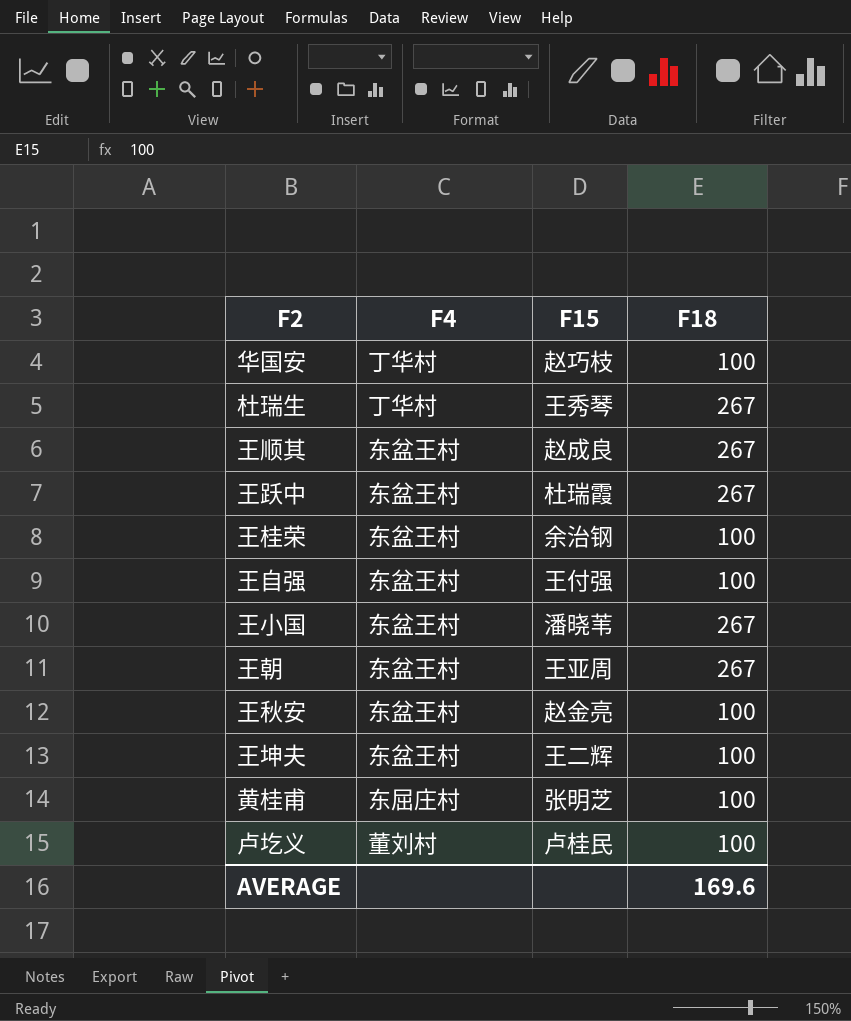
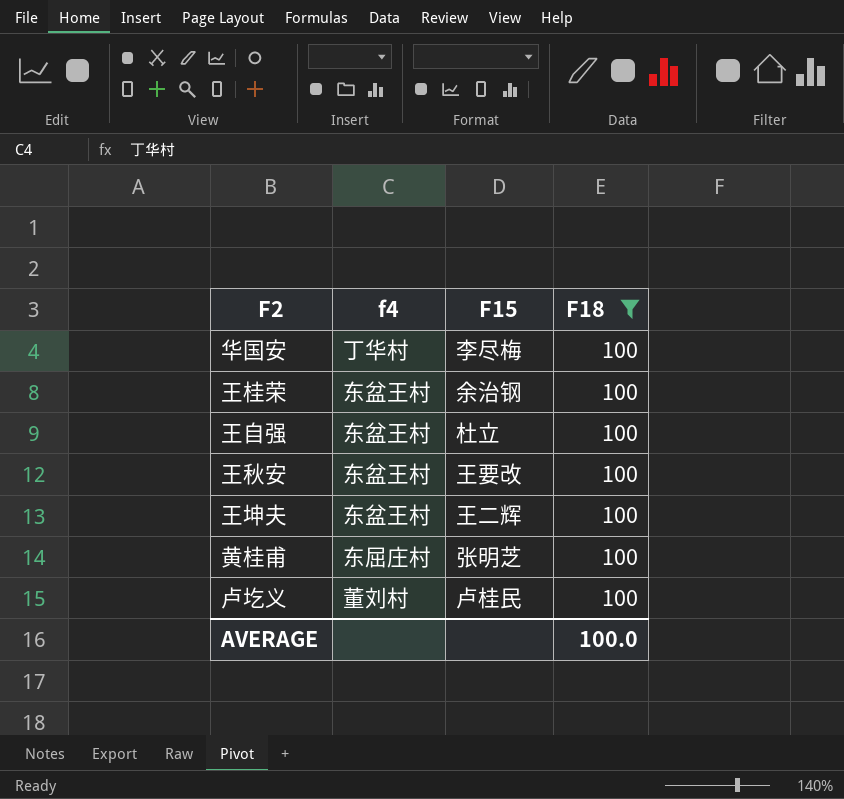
filter: none -> F18 = 100
column name: F4 -> f4
华国安 | F15: 赵巧枝 -> 李尽梅
王自强 | F15: 王付强 -> 杜立
王秋安 | F15: 赵金亮 -> 王要改
AVERAGE | F18: 169.6 -> 100.0

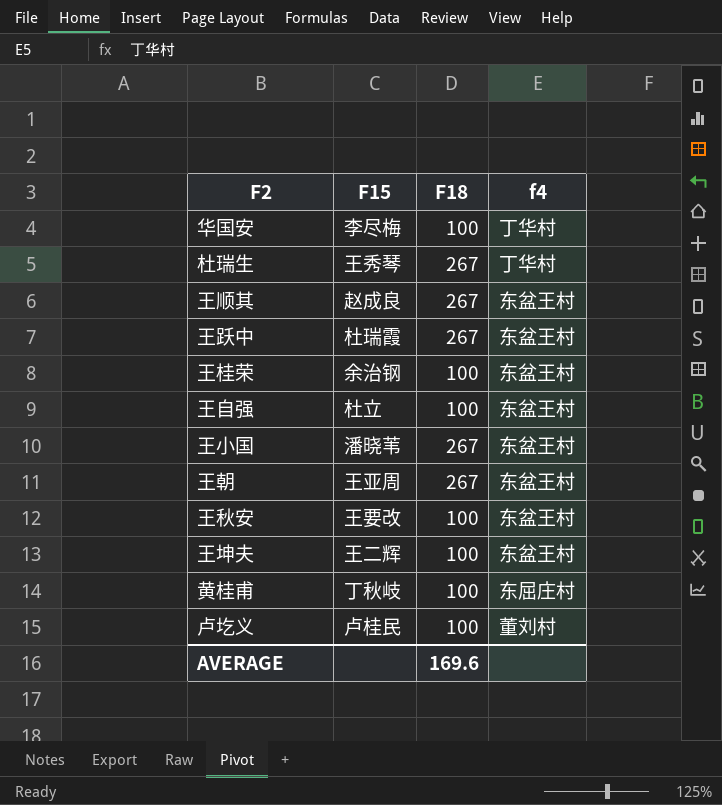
filter: F18 = 100 -> none
column f4 | position: 2 -> 4
黄桂甫 | F15: 张明芝 -> 丁秋岐
AVERAGE | F18: 100.0 -> 169.6

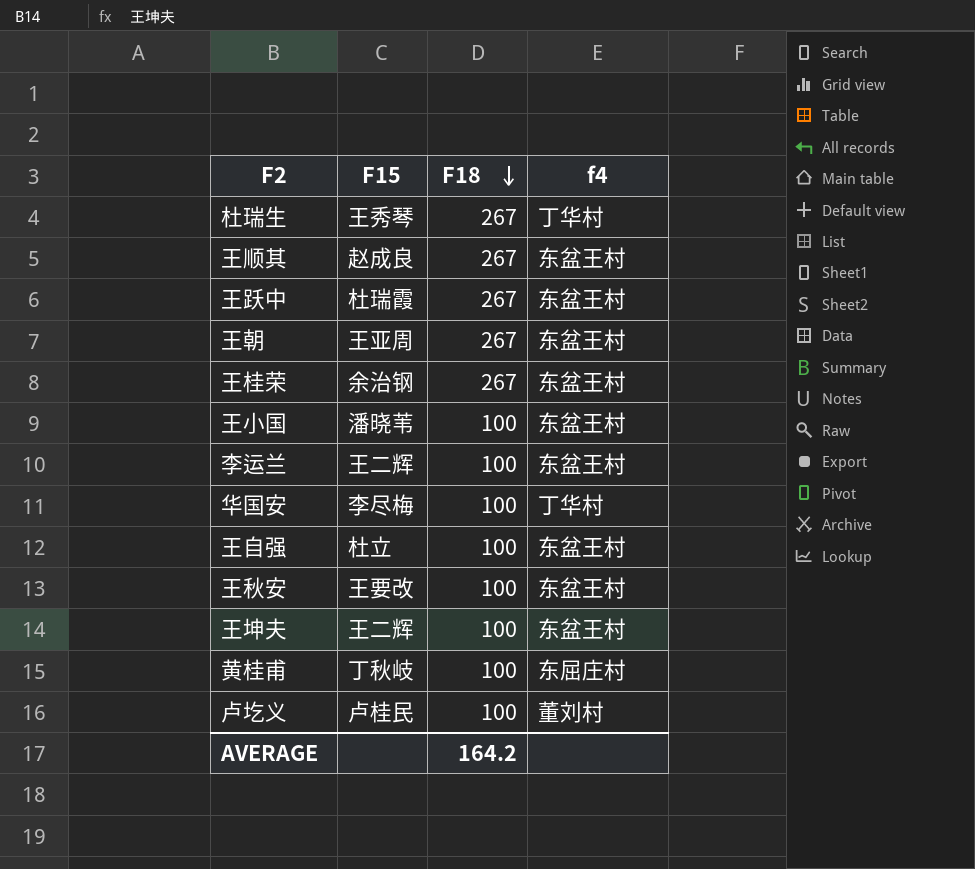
row order: none -> F18 descending
王桂荣 | F18: 100 -> 267
王小国 | F18: 267 -> 100
row 李运兰: none -> 王二辉 | 100 | 东盆王村
AVERAGE | F18: 169.6 -> 164.2

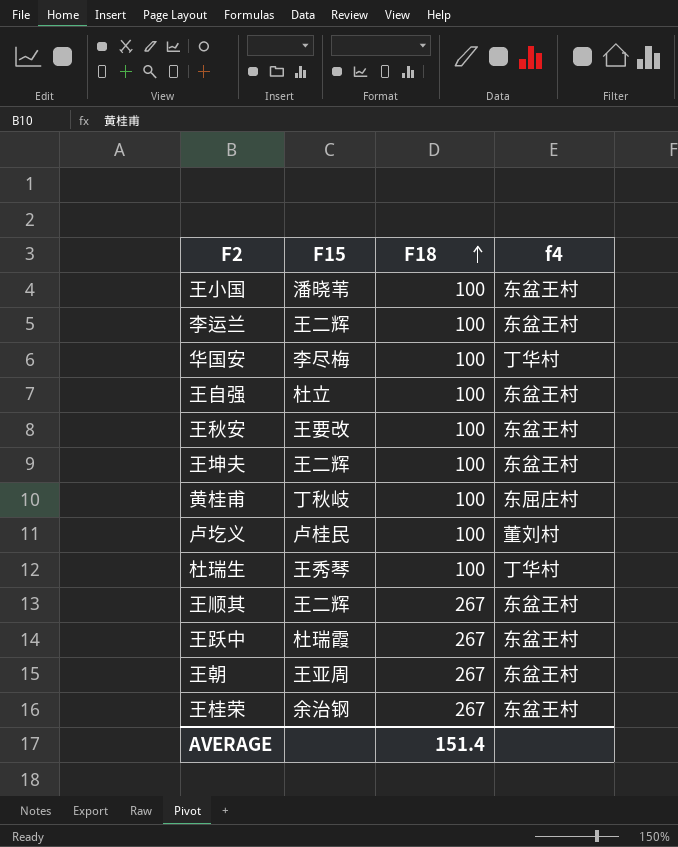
row order: F18 descending -> F18 ascending
杜瑞生 | F18: 267 -> 100
王顺其 | F15: 赵成良 -> 王二辉
AVERAGE | F18: 164.2 -> 151.4

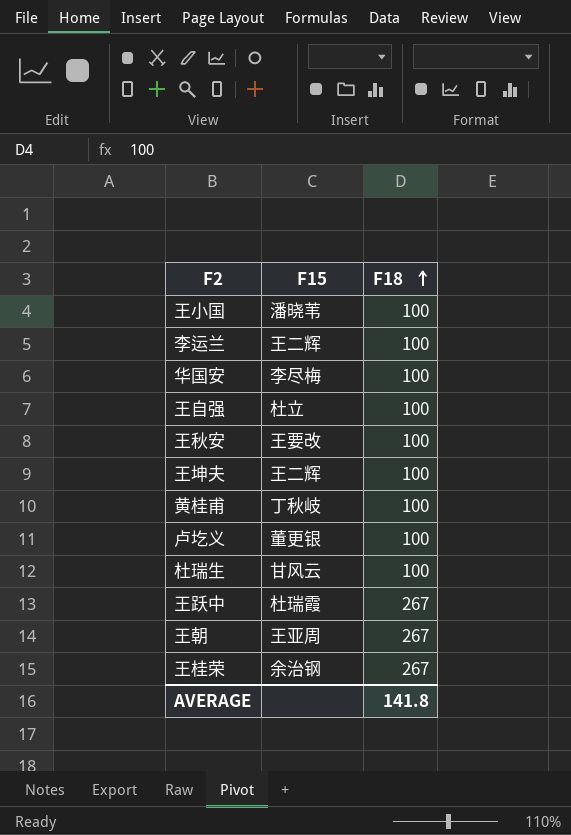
column f4 | position: 4 -> none
row 王顺其: 王二辉 | 267 | 东盆王村 -> none
卢圪义 | F15: 卢桂民 -> 董更银
杜瑞生 | F15: 王秀琴 -> 甘风云
AVERAGE | F18: 151.4 -> 141.8

